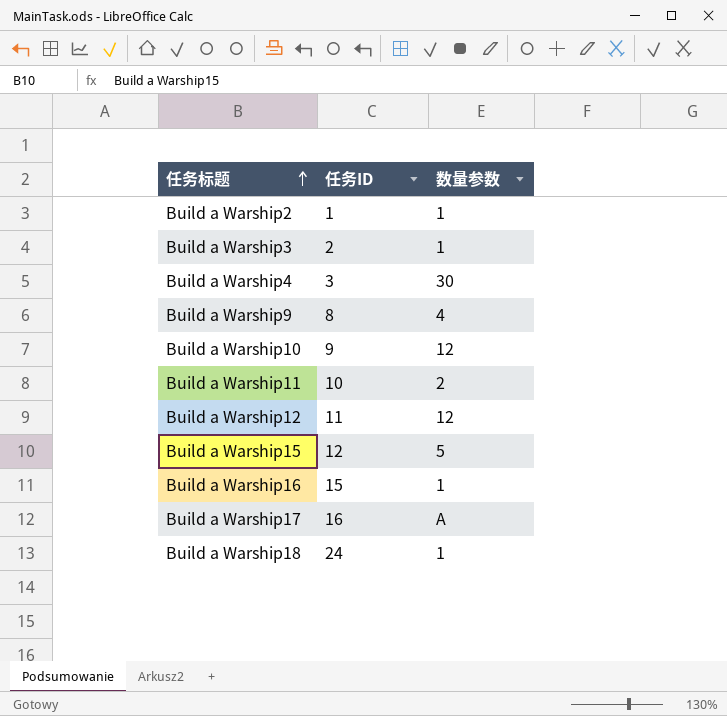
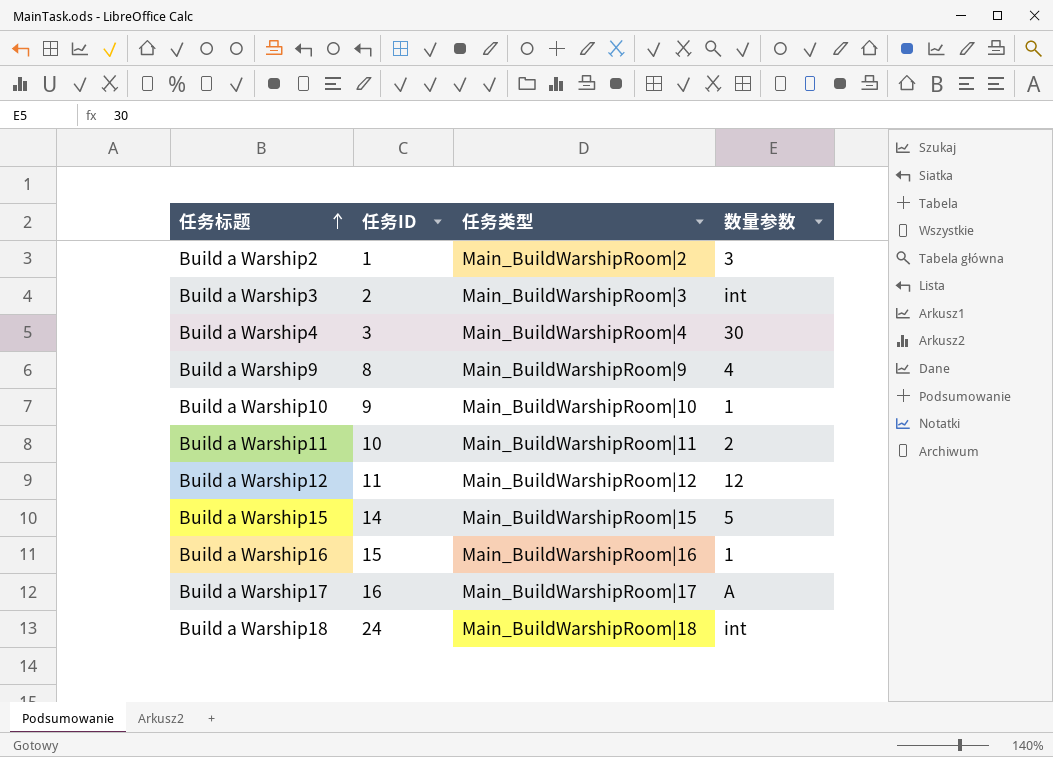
column 任务类型 | position: none -> 3
Build a Warship2 | 数量参数: 1 -> 3
Build a Warship3 | 数量参数: 1 -> int
Build a Warship10 | 数量参数: 12 -> 1
Build a Warship15 | 任务ID: 12 -> 14
Build a Warship18 | 数量参数: 1 -> int

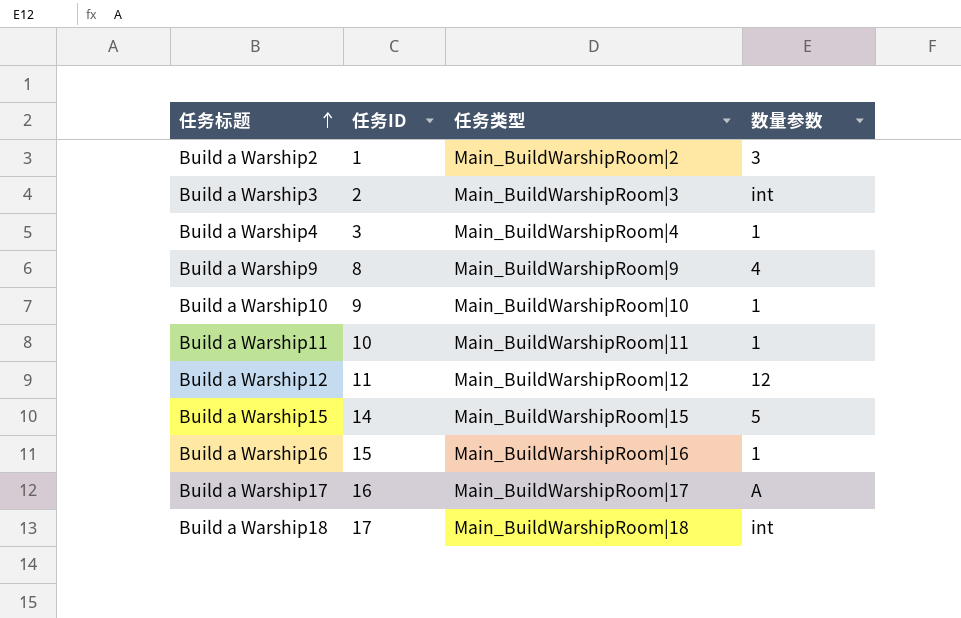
Build a Warship4 | 数量参数: 30 -> 1
Build a Warship11 | 数量参数: 2 -> 1
Build a Warship18 | 任务ID: 24 -> 17

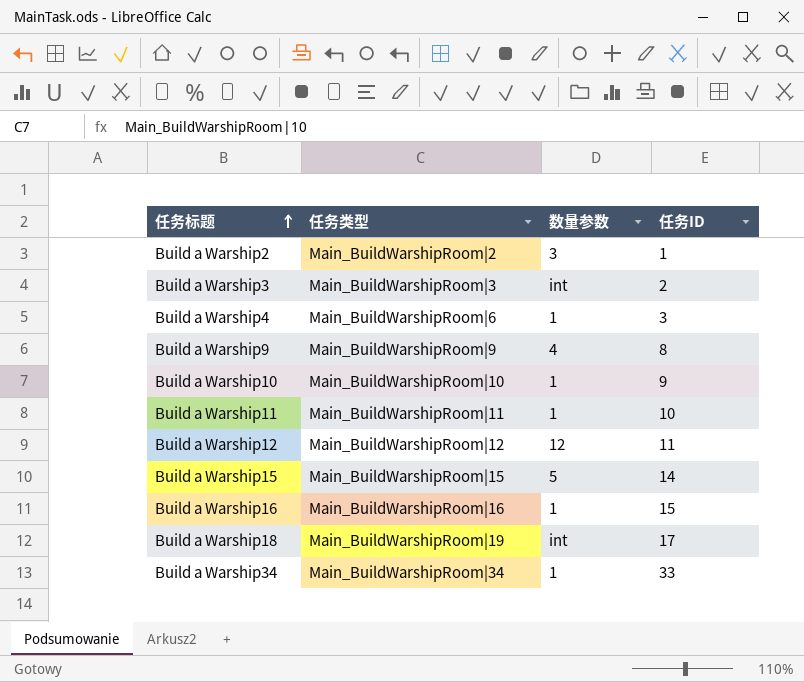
column 任务ID | position: 2 -> 4
row Build a Warship17: 16 | Main_BuildWarshipRoom|17 | A -> none
Build a Warship4 | 任务类型: Main_BuildWarshipRoom|4 -> Main_BuildWarshipRoom|6
Build a Warship18 | 任务类型: Main_BuildWarshipRoom|18 -> Main_BuildWarshipRoom|19
row Build a Warship34: none -> Main_BuildWarshipRoom|34 | 1 | 33

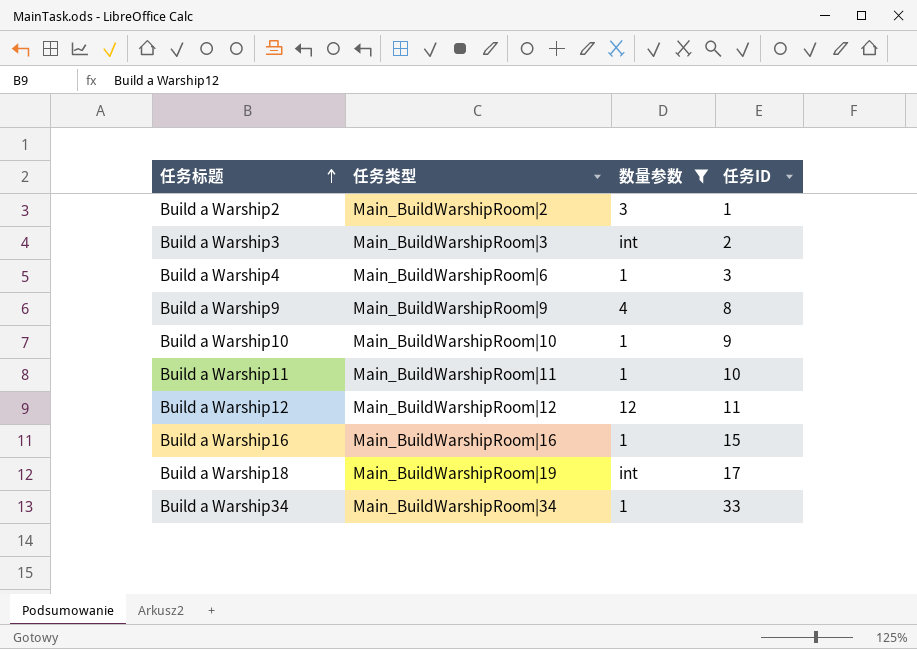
filter: none -> 数量参数 != 5

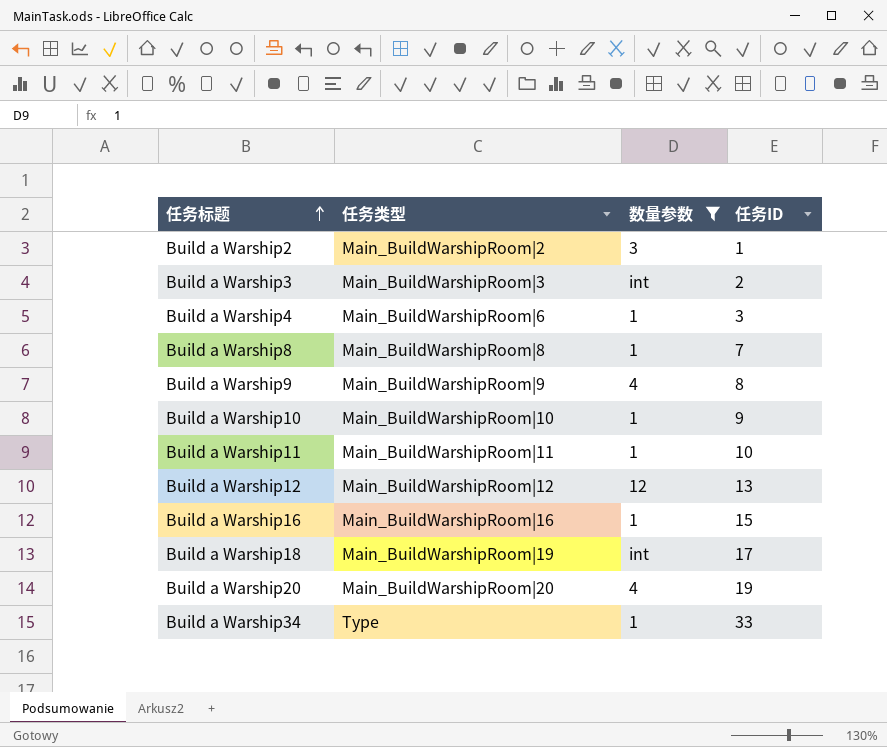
row Build a Warship8: none -> Main_BuildWarshipRoom|8 | 1 | 7
Build a Warship12 | 任务ID: 11 -> 13
row Build a Warship20: none -> Main_BuildWarshipRoom|20 | 4 | 19
Build a Warship34 | 任务类型: Main_BuildWarshipRoom|34 -> Type

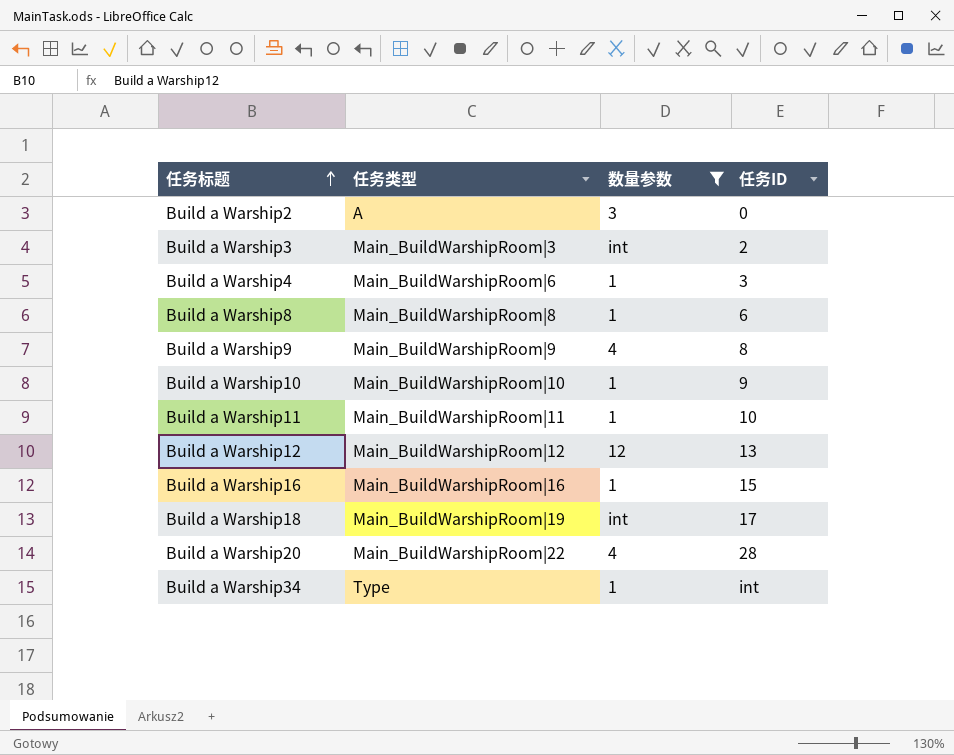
Build a Warship2 | 任务类型: Main_BuildWarshipRoom|2 -> A
Build a Warship2 | 任务ID: 1 -> 0
Build a Warship8 | 任务ID: 7 -> 6
Build a Warship20 | 任务类型: Main_BuildWarshipRoom|20 -> Main_BuildWarshipRoom|22
Build a Warship20 | 任务ID: 19 -> 28
Build a Warship34 | 任务ID: 33 -> int

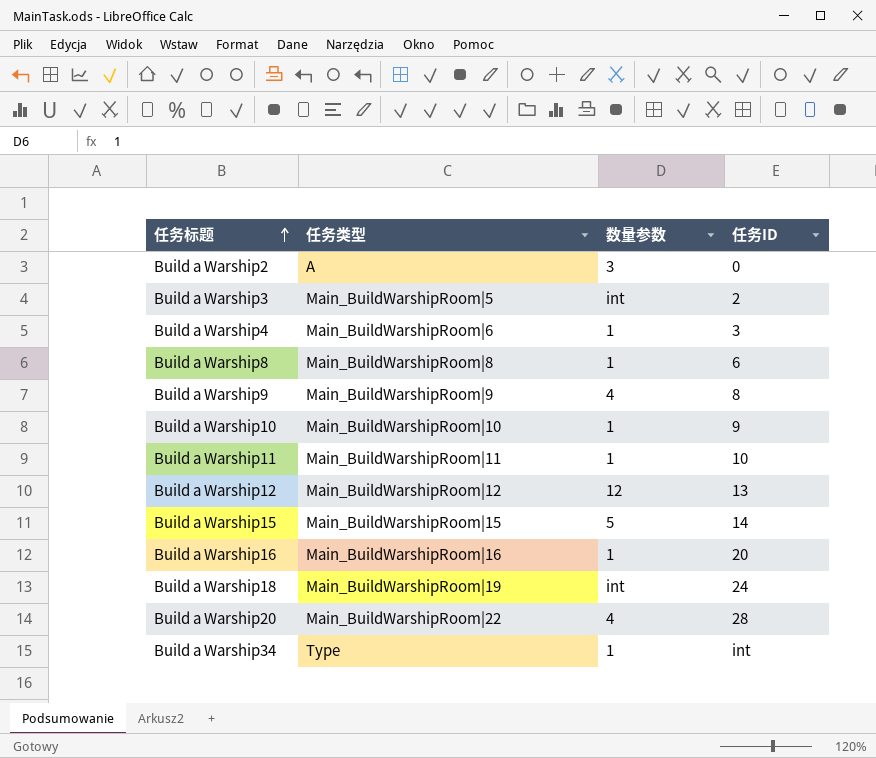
filter: 数量参数 != 5 -> none
Build a Warship3 | 任务类型: Main_BuildWarshipRoom|3 -> Main_BuildWarshipRoom|5
Build a Warship16 | 任务ID: 15 -> 20
Build a Warship18 | 任务ID: 17 -> 24

